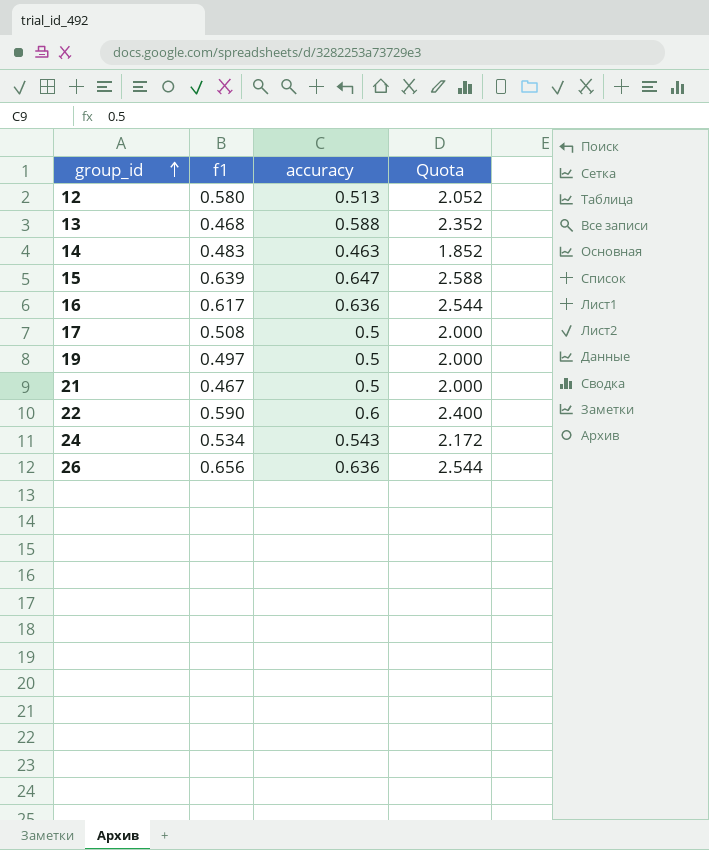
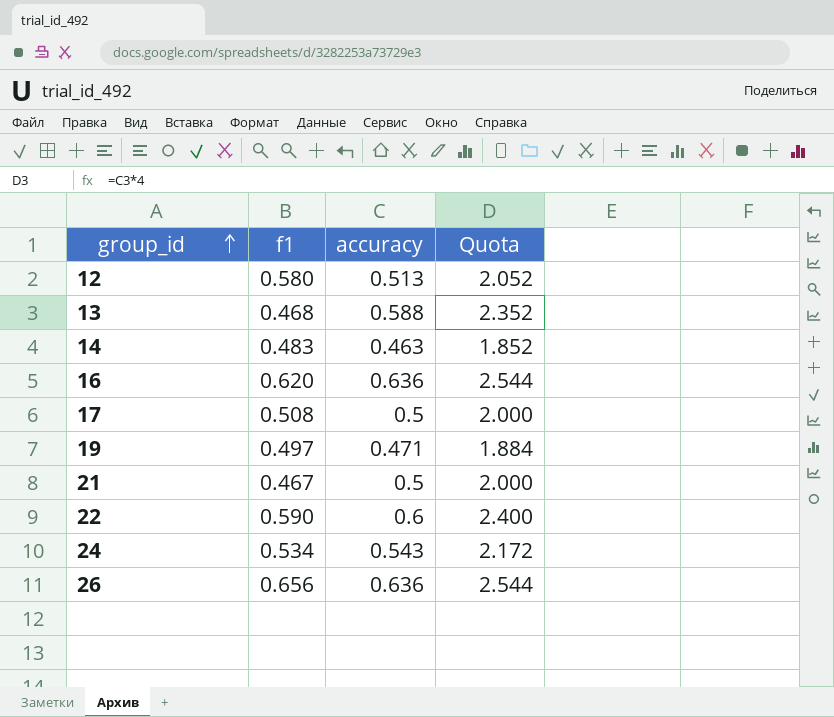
row 15: 0.639 | 0.647 | 2.588 -> none
16 | f1: 0.617 -> 0.620
19 | accuracy: 0.5 -> 0.471
19 | Quota: 2.000 -> 1.884

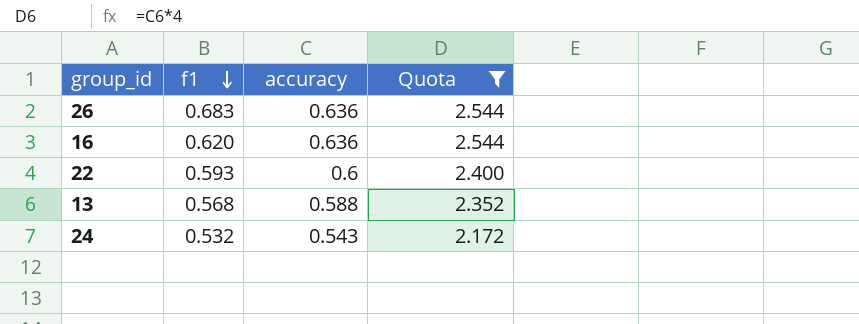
filter: none -> Quota >= 2.172
row order: group_id ascending -> f1 descending
26 | f1: 0.656 -> 0.683
22 | f1: 0.590 -> 0.593
13 | f1: 0.468 -> 0.568
24 | f1: 0.534 -> 0.532

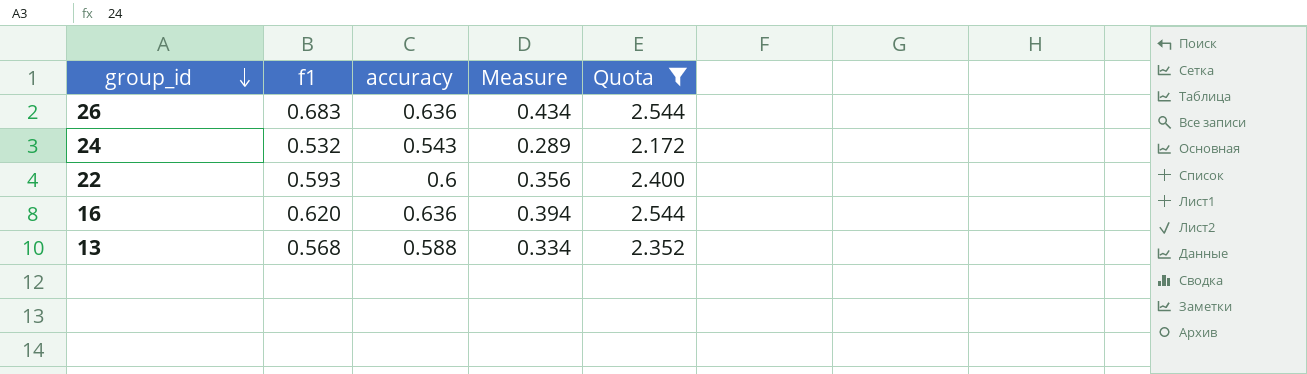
row order: f1 descending -> group_id descending
column Measure | formula: none -> [f1] * [accuracy]

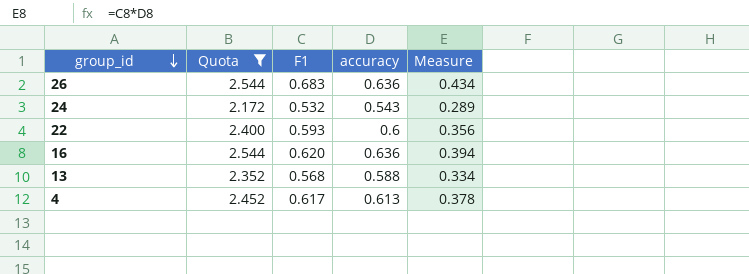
column Quota | position: 5 -> 2
column name: f1 -> F1
row 4: none -> 2.452 | 0.617 | 0.613 | 0.378

